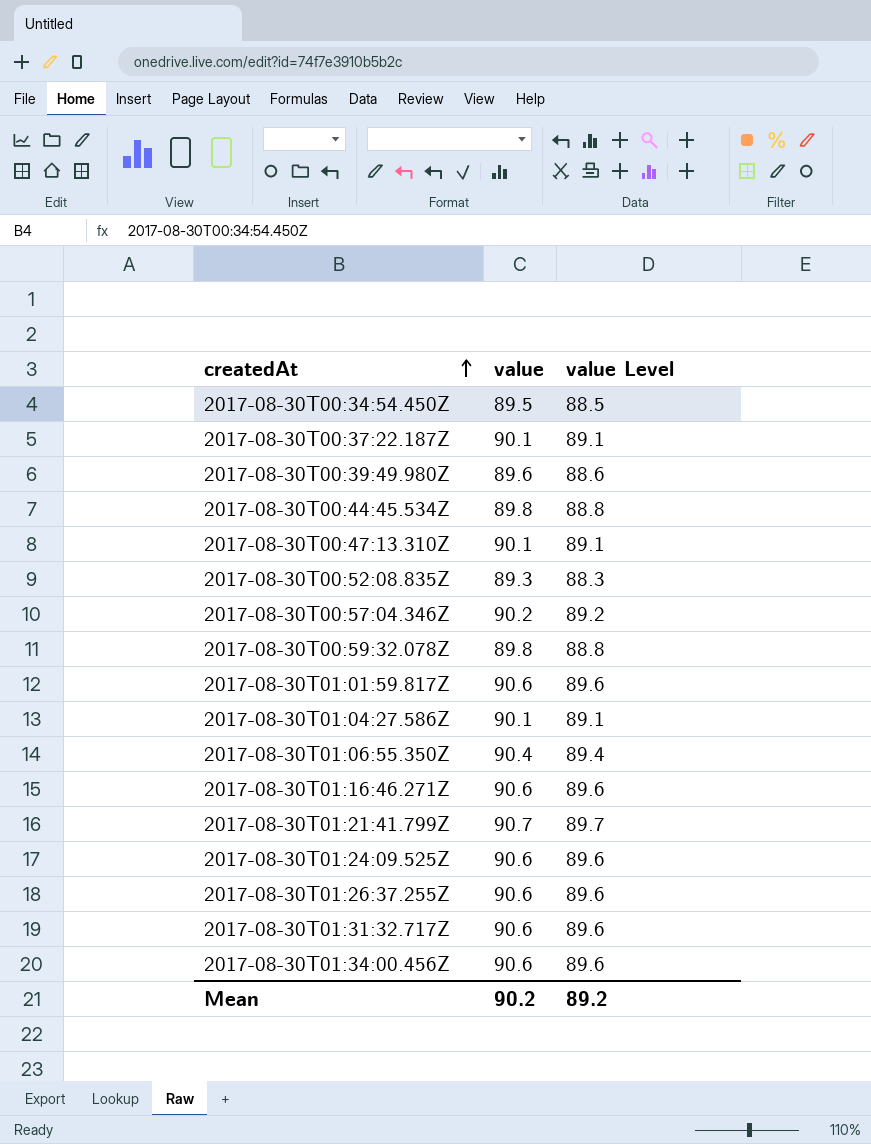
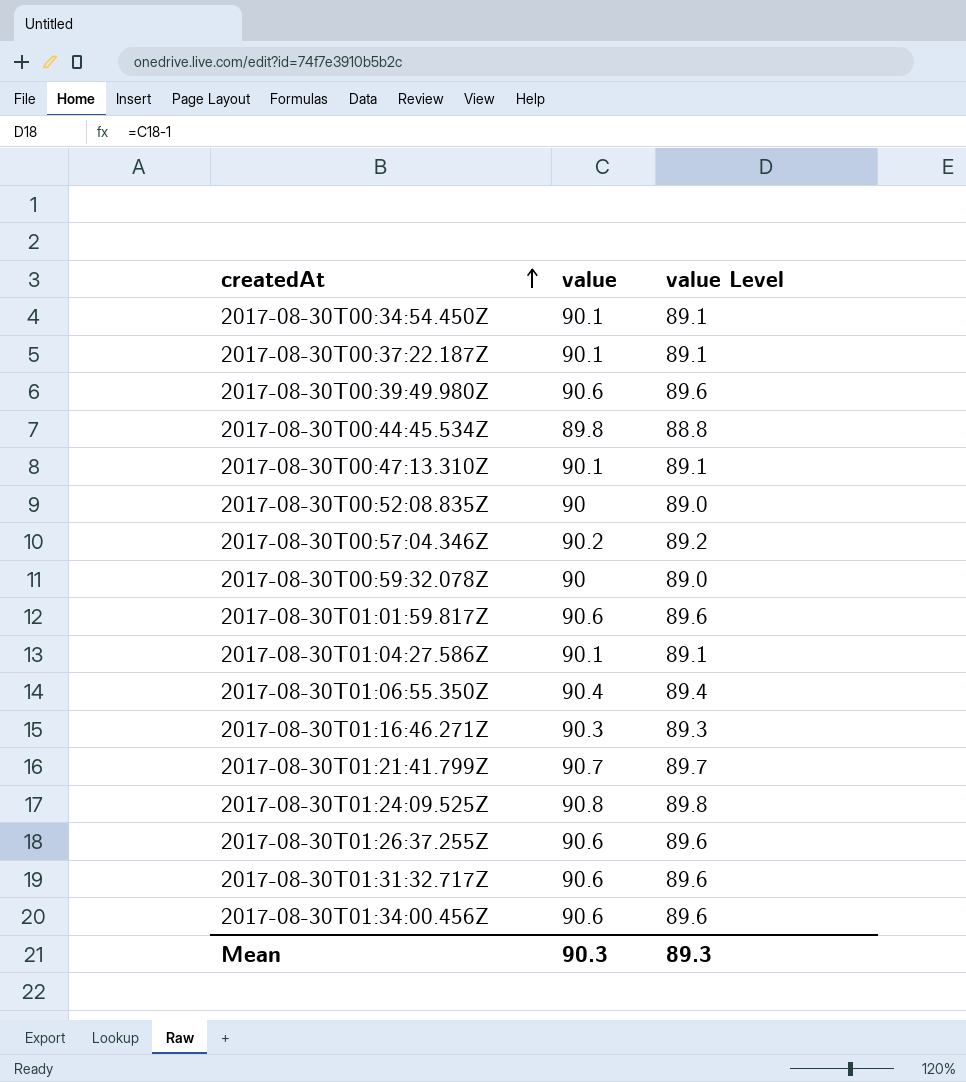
2017-08-30T00:34:54.450Z | value: 89.5 -> 90.1
2017-08-30T00:34:54.450Z | value Level: 88.5 -> 89.1
2017-08-30T00:39:49.980Z | value: 89.6 -> 90.6
2017-08-30T00:39:49.980Z | value Level: 88.6 -> 89.6
2017-08-30T00:52:08.835Z | value: 89.3 -> 90
2017-08-30T00:52:08.835Z | value Level: 88.3 -> 89.0
2017-08-30T00:59:32.078Z | value: 89.8 -> 90
2017-08-30T00:59:32.078Z | value Level: 88.8 -> 89.0
2017-08-30T01:16:46.271Z | value: 90.6 -> 90.3
2017-08-30T01:16:46.271Z | value Level: 89.6 -> 89.3
2017-08-30T01:24:09.525Z | value: 90.6 -> 90.8
2017-08-30T01:24:09.525Z | value Level: 89.6 -> 89.8
Mean | value: 90.2 -> 90.3
Mean | value Level: 89.2 -> 89.3

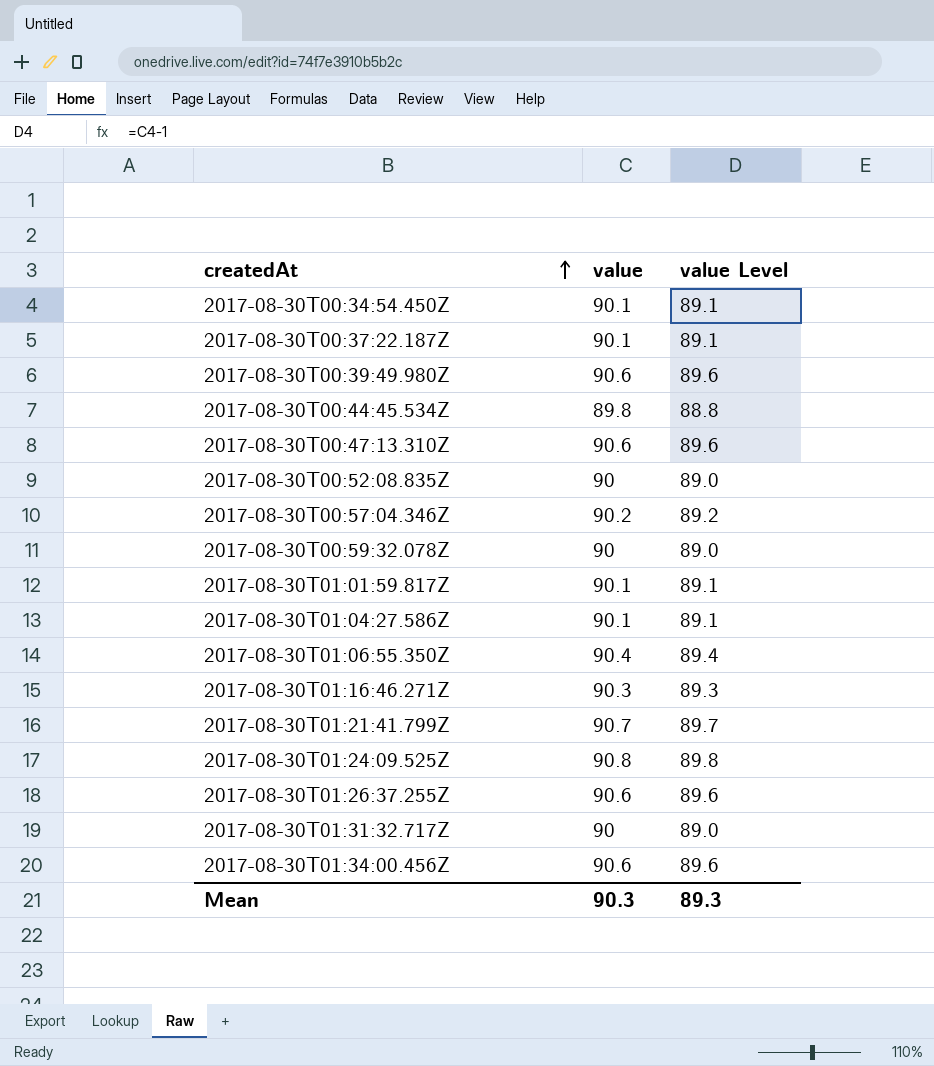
2017-08-30T00:47:13.310Z | value: 90.1 -> 90.6
2017-08-30T00:47:13.310Z | value Level: 89.1 -> 89.6
2017-08-30T01:01:59.817Z | value: 90.6 -> 90.1
2017-08-30T01:01:59.817Z | value Level: 89.6 -> 89.1
2017-08-30T01:31:32.717Z | value: 90.6 -> 90
2017-08-30T01:31:32.717Z | value Level: 89.6 -> 89.0

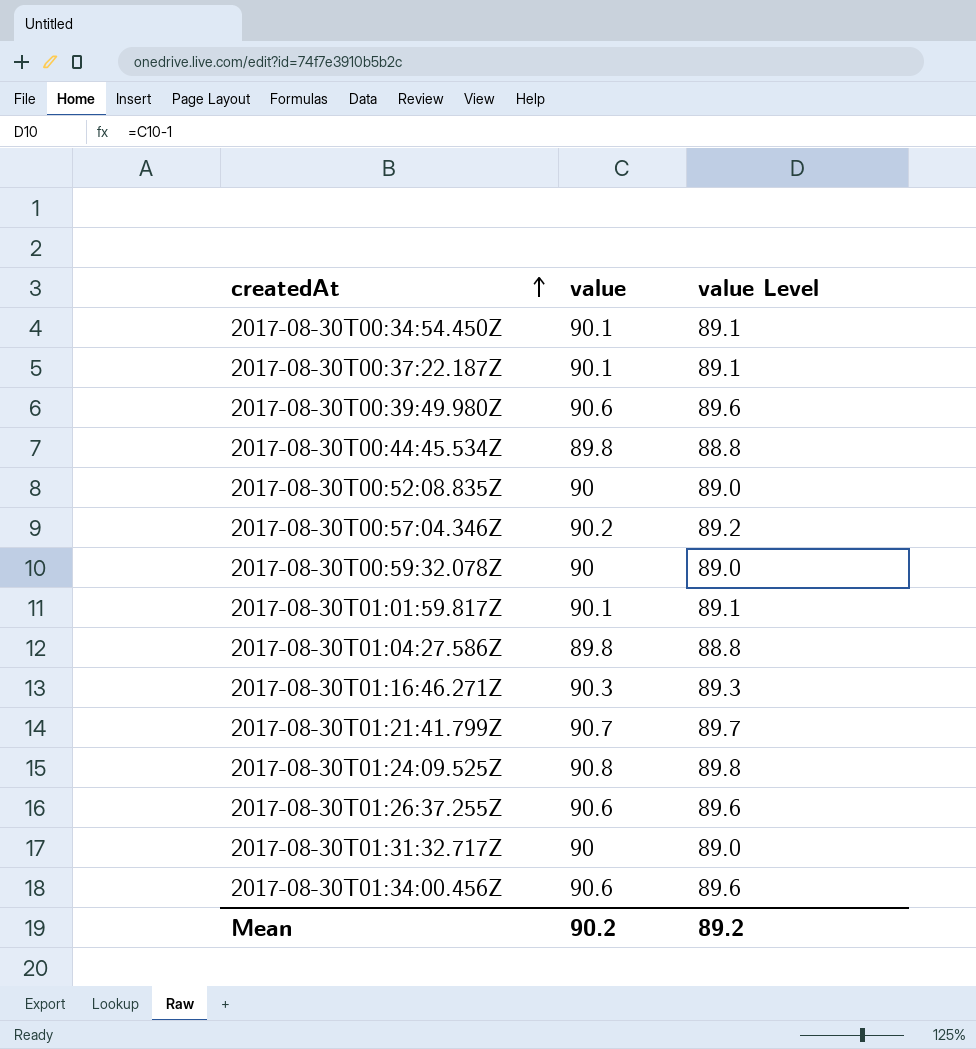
row 2017-08-30T00:47:13.310Z: 90.6 | 89.6 -> none
row 2017-08-30T01:06:55.350Z: 90.4 | 89.4 -> none
2017-08-30T01:04:27.586Z | value: 90.1 -> 89.8
2017-08-30T01:04:27.586Z | value Level: 89.1 -> 88.8
Mean | value: 90.3 -> 90.2
Mean | value Level: 89.3 -> 89.2

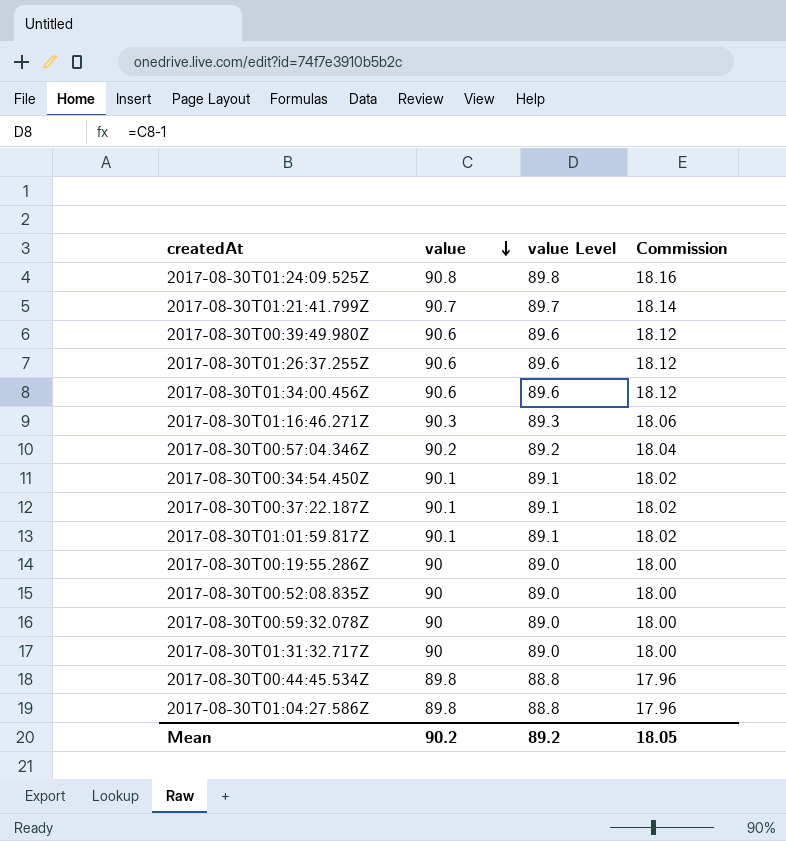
row order: createdAt ascending -> value descending
column Commission | formula: none -> [value] * 0.2
row 2017-08-30T00:19:55.286Z: none -> 90 | 89.0 | 18.00

